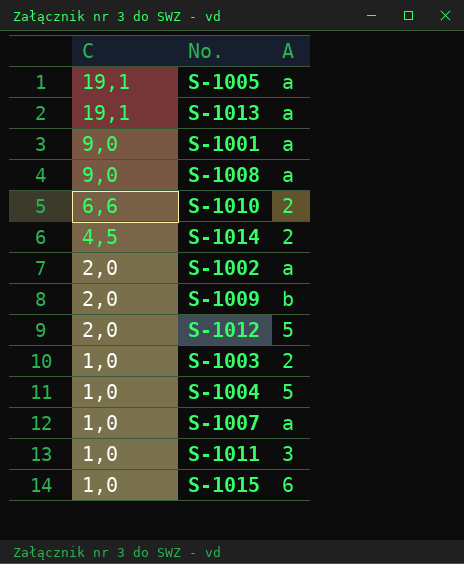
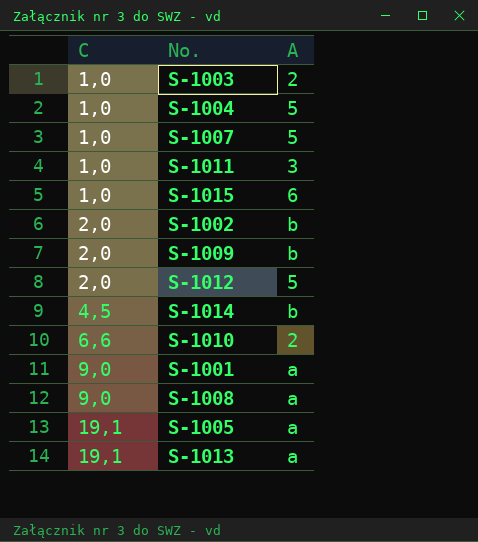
row order: C descending -> C ascending
S-1007 | A: a -> 5
S-1002 | A: a -> b
S-1014 | A: 2 -> b

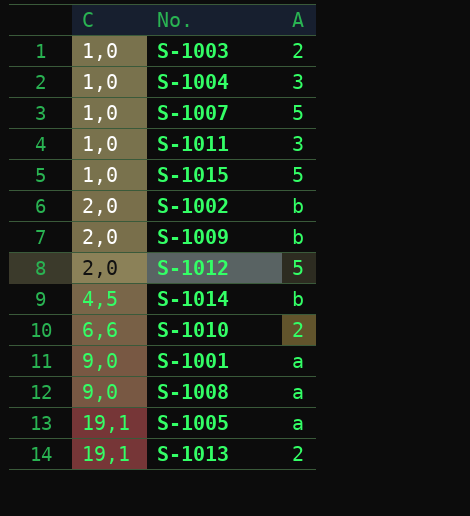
S-1004 | A: 5 -> 3
S-1015 | A: 6 -> 5
S-1013 | A: a -> 2

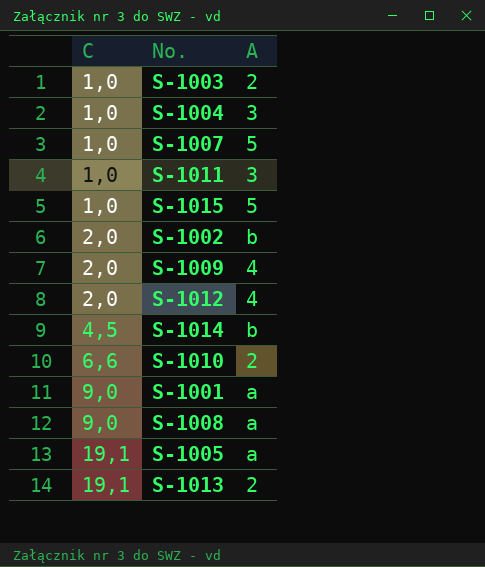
S-1009 | A: b -> 4
S-1012 | A: 5 -> 4

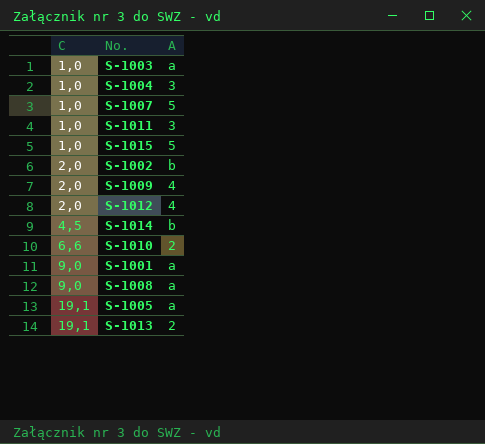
S-1003 | A: 2 -> a

